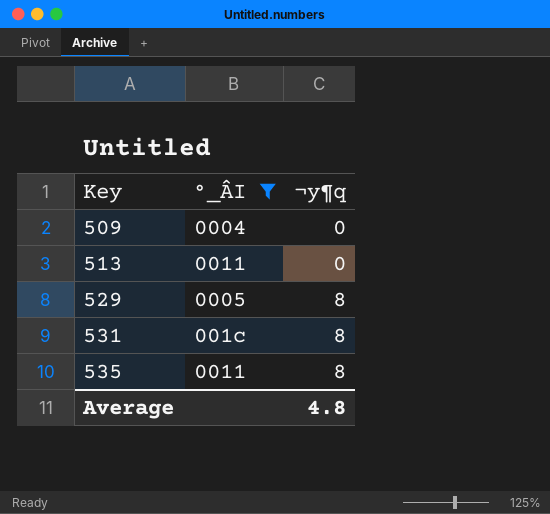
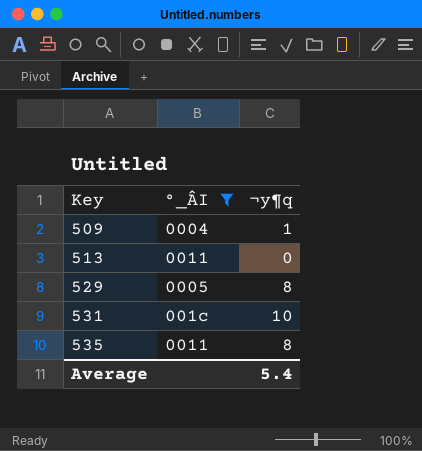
509 | ¬y¶q: 0 -> 1
531 | ¬y¶q: 8 -> 10
Average | ¬y¶q: 4.8 -> 5.4

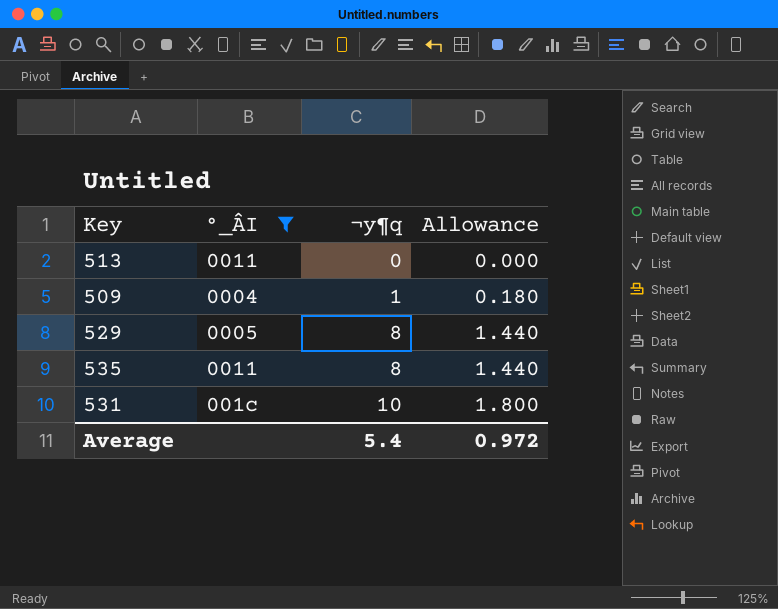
row order: Key ascending -> ¬y¶q ascending
column Allowance | formula: none -> [¬y¶q] * 0.18

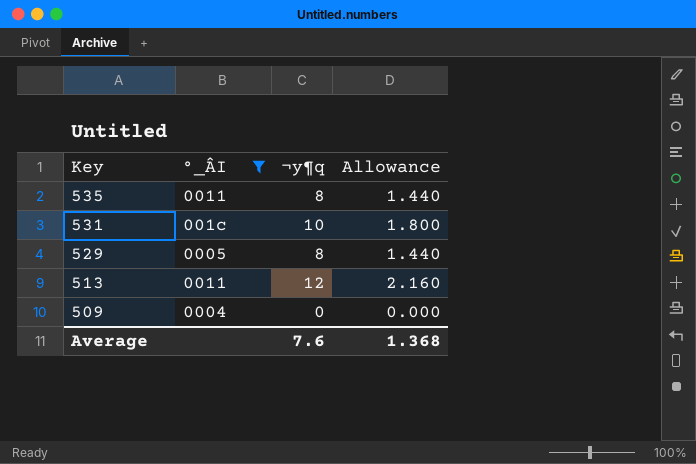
row order: ¬y¶q ascending -> Key descending
513 | ¬y¶q: 0 -> 12
513 | Allowance: 0.000 -> 2.160
509 | ¬y¶q: 1 -> 0
509 | Allowance: 0.180 -> 0.000
Average | ¬y¶q: 5.4 -> 7.6
Average | Allowance: 0.972 -> 1.368

